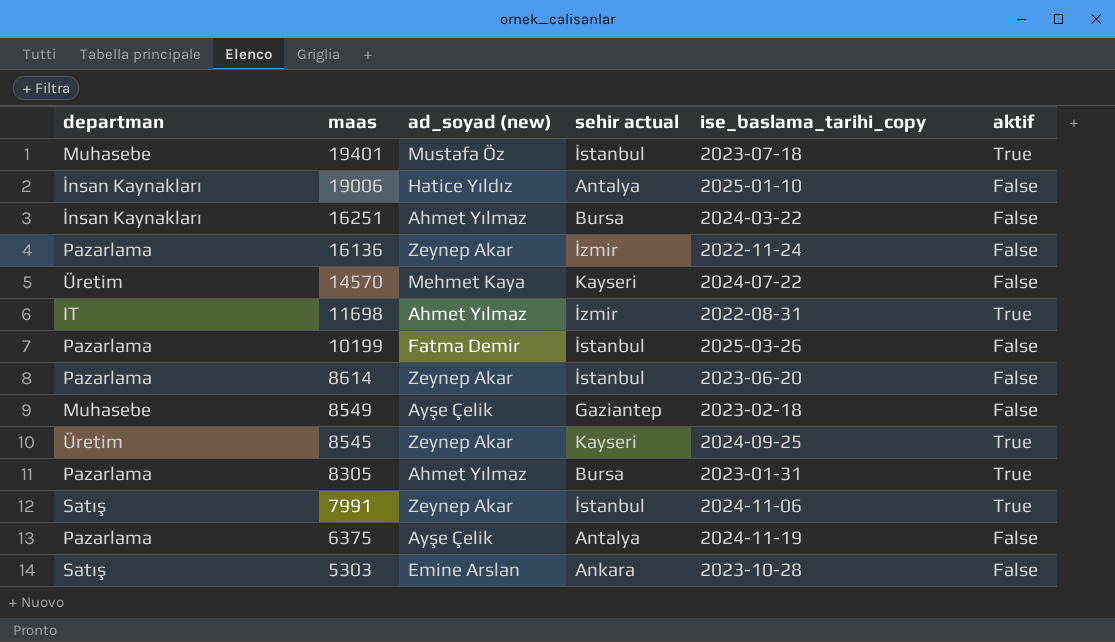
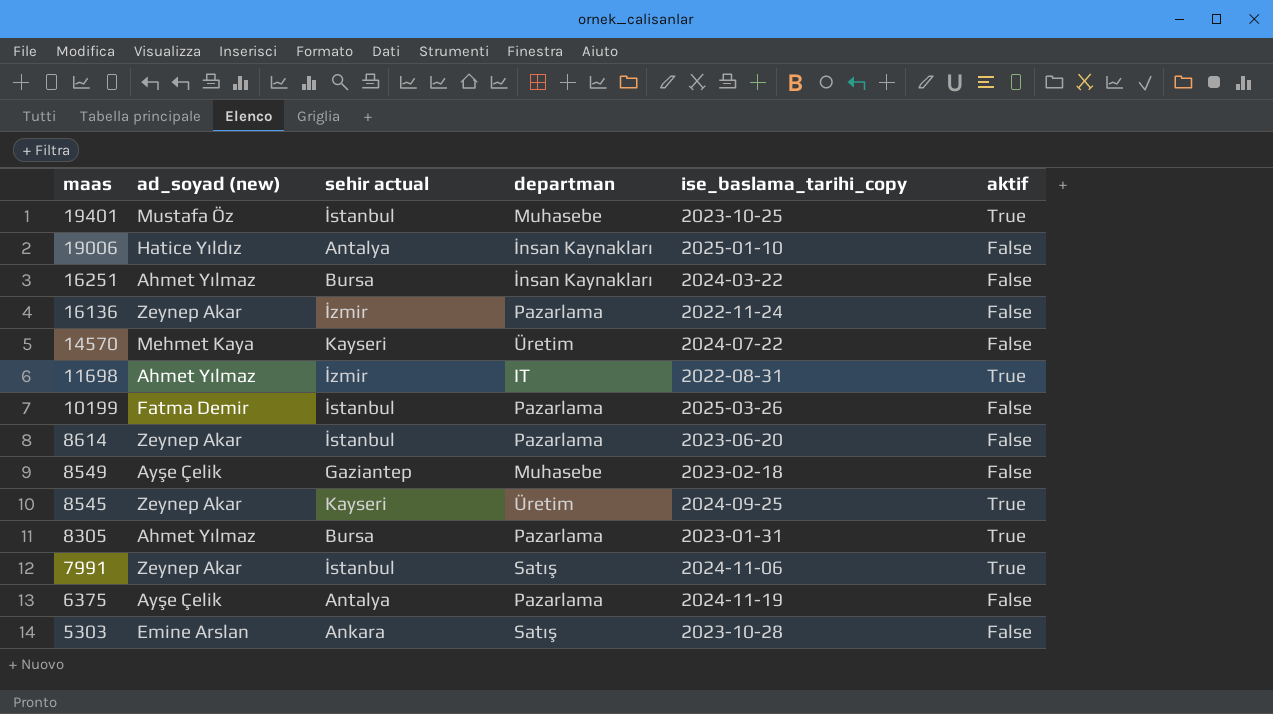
column departman | position: 1 -> 4
19401 | ise_baslama_tarihi_copy: 2023-07-18 -> 2023-10-25

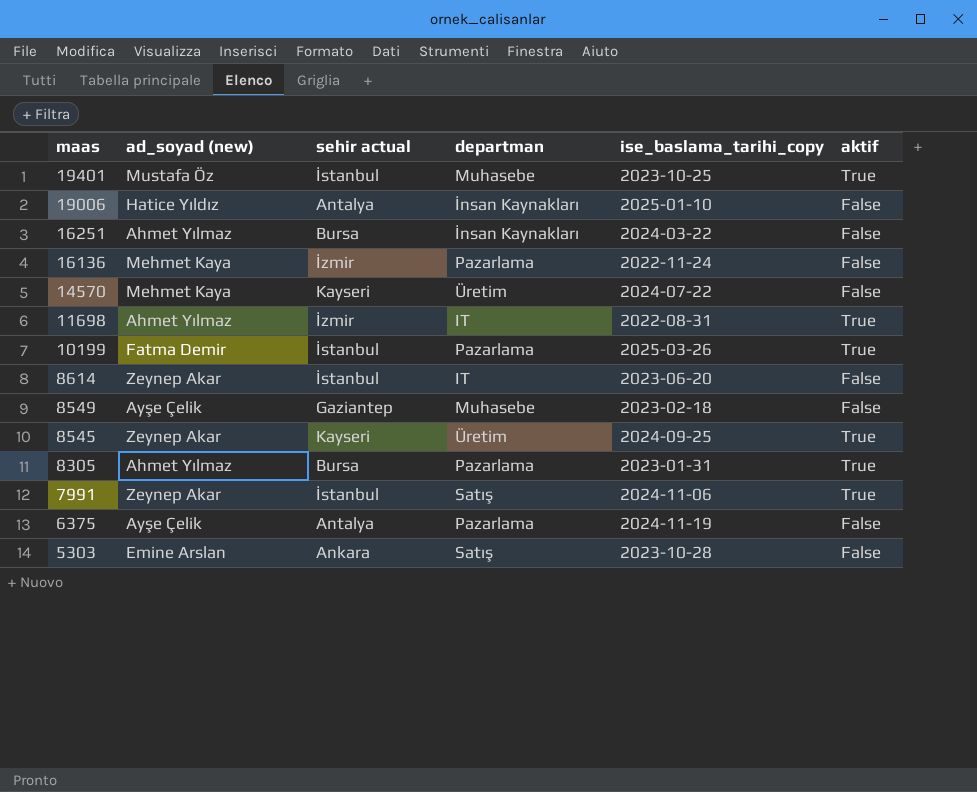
16136 | ad_soyad (new): Zeynep Akar -> Mehmet Kaya
10199 | aktif: False -> True
8614 | departman: Pazarlama -> IT

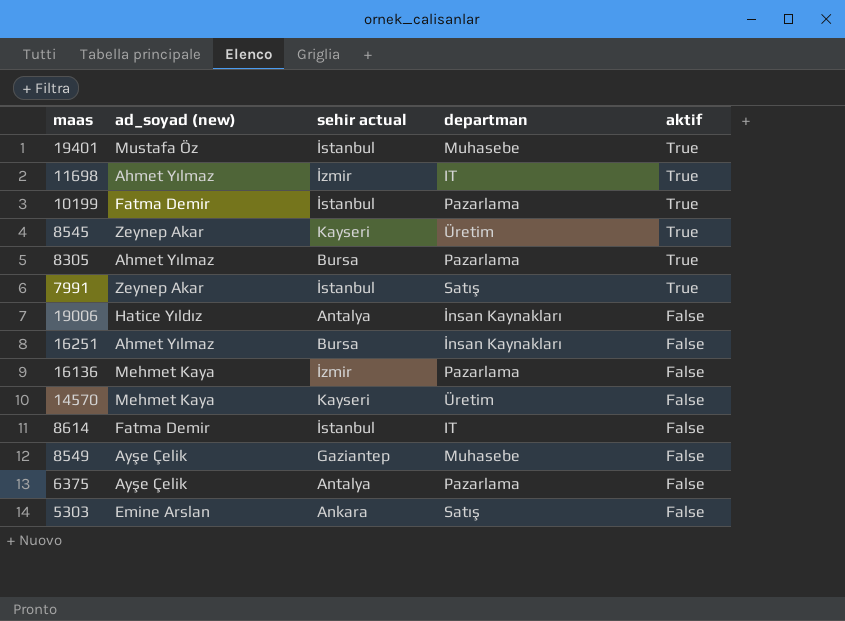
row order: maas descending -> aktif descending
column ise_baslama_tarihi_copy | position: 5 -> none
8614 | ad_soyad (new): Zeynep Akar -> Fatma Demir

